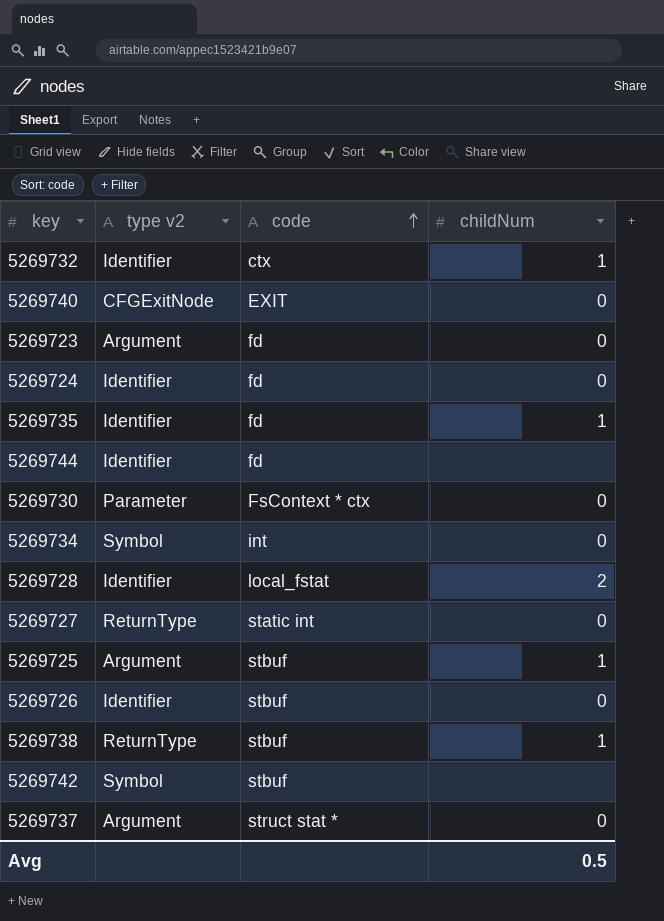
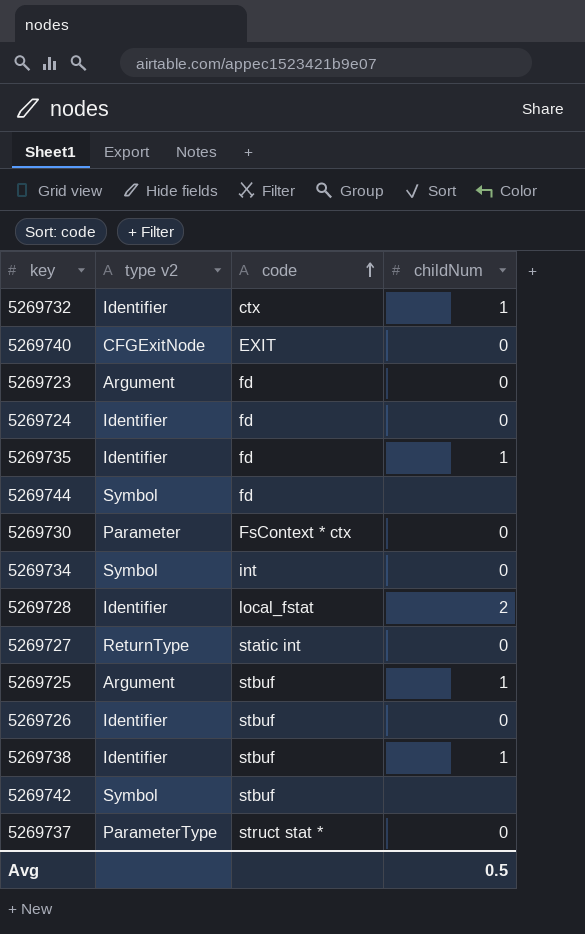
5269744 | type v2: Identifier -> Symbol
5269738 | type v2: ReturnType -> Identifier
5269737 | type v2: Argument -> ParameterType

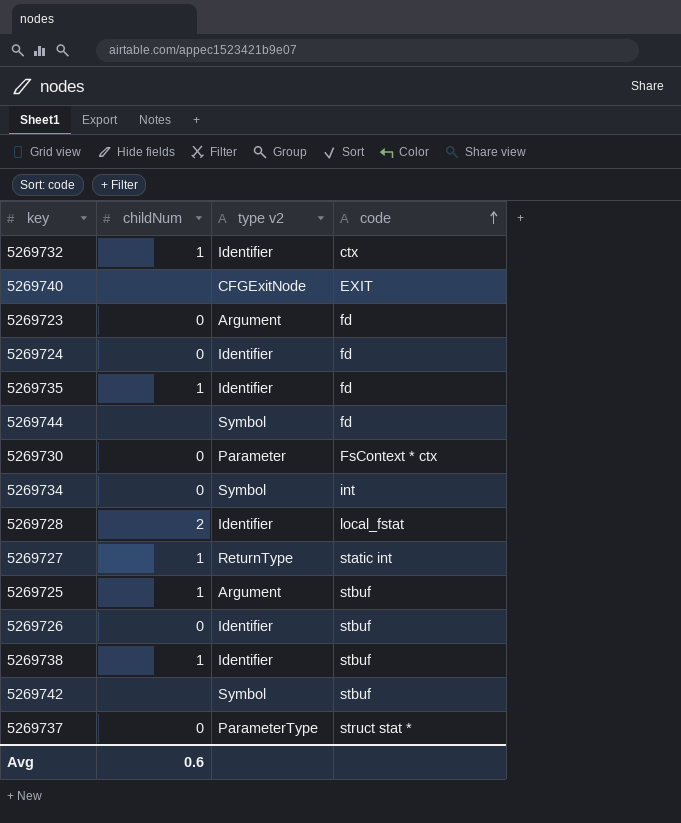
column childNum | position: 4 -> 2
5269740 | childNum: 0 -> none
5269727 | childNum: 0 -> 1
Avg | childNum: 0.5 -> 0.6

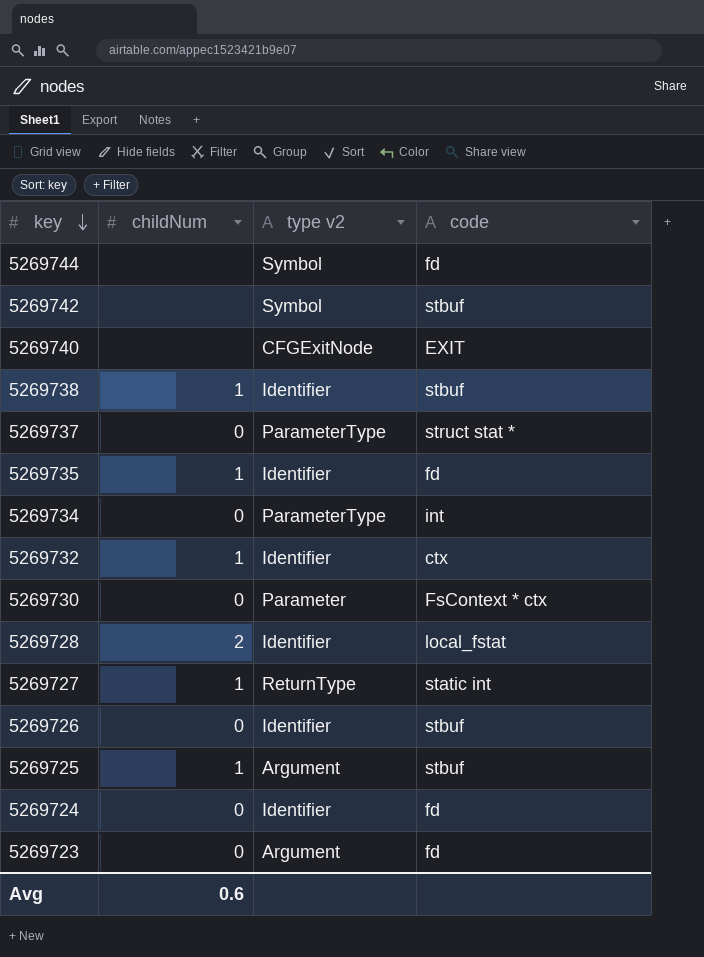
row order: code ascending -> key descending
5269734 | type v2: Symbol -> ParameterType

